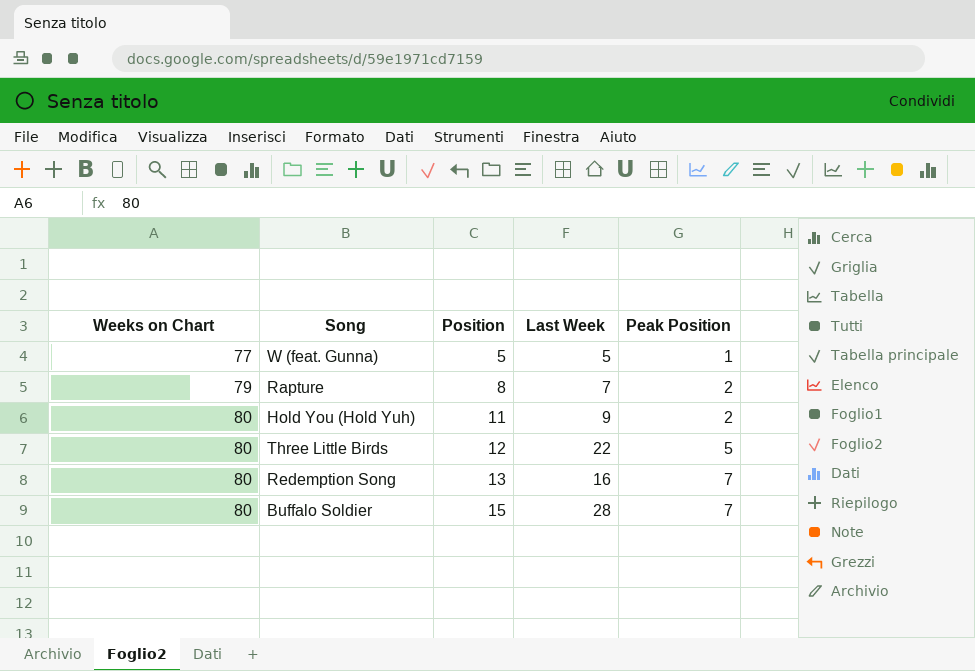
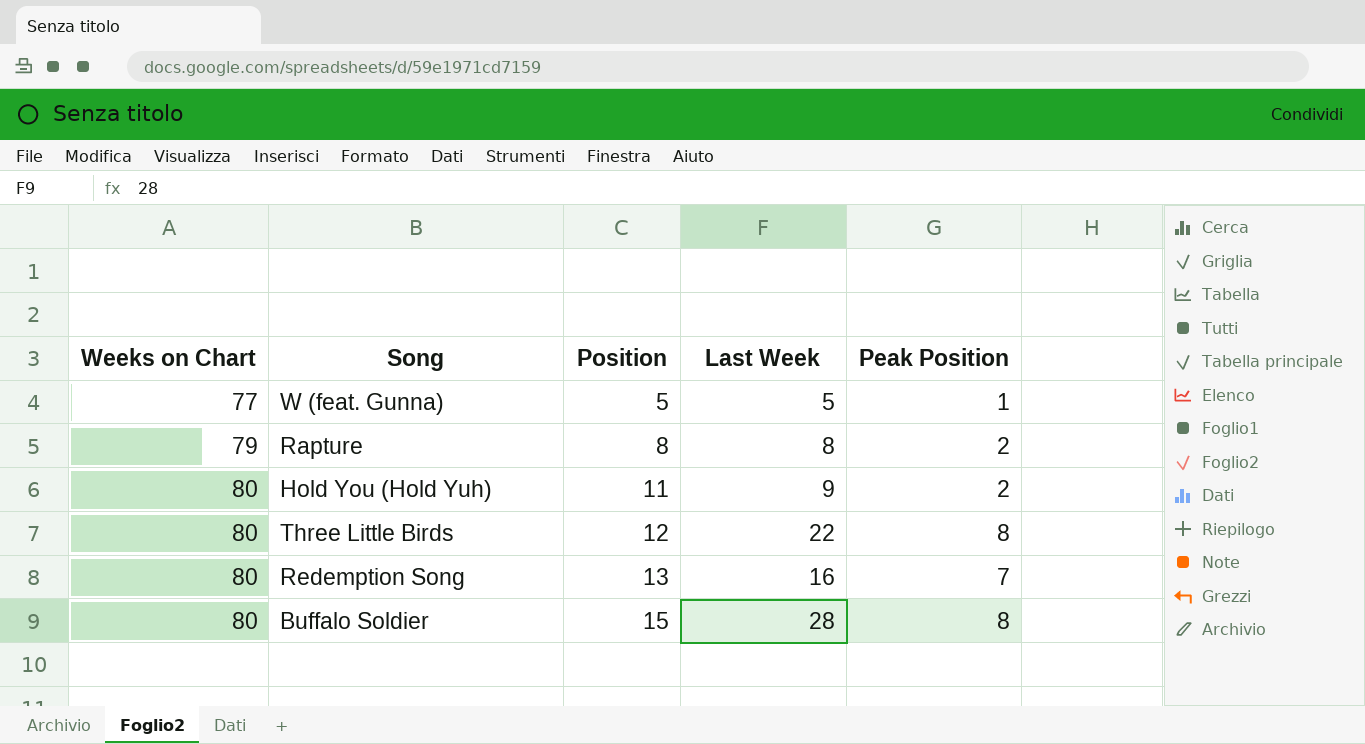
Rapture | Last Week: 7 -> 8
Three Little Birds | Peak Position: 5 -> 8
Buffalo Soldier | Peak Position: 7 -> 8

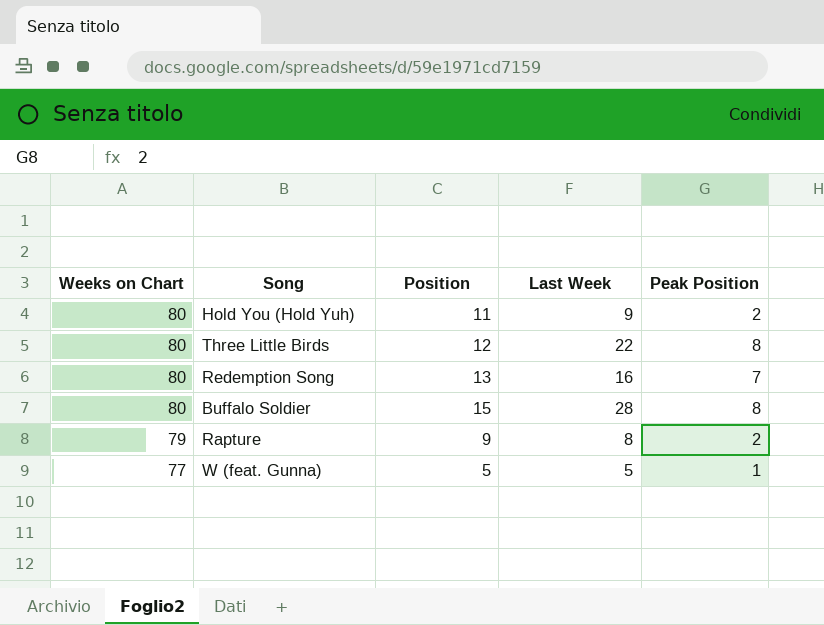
row order: Weeks on Chart ascending -> Weeks on Chart descending
Rapture | Position: 8 -> 9

